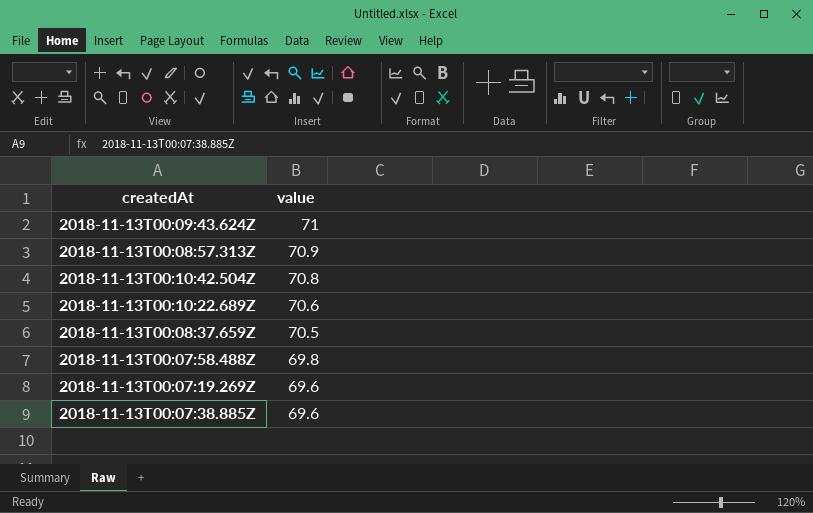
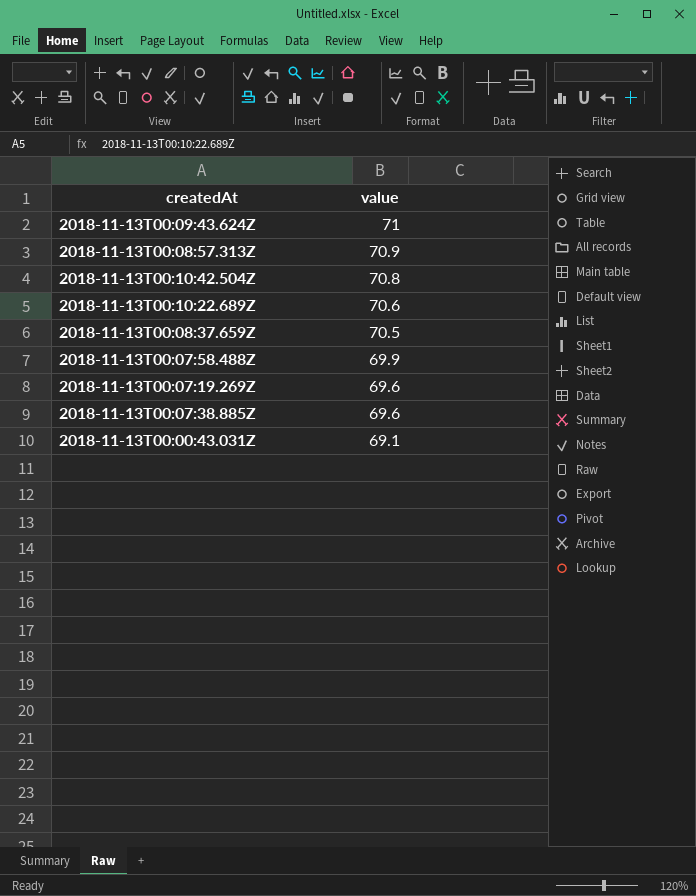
2018-11-13T00:07:58.488Z | value: 69.8 -> 69.9
row 2018-11-13T00:00:43.031Z: none -> 69.1

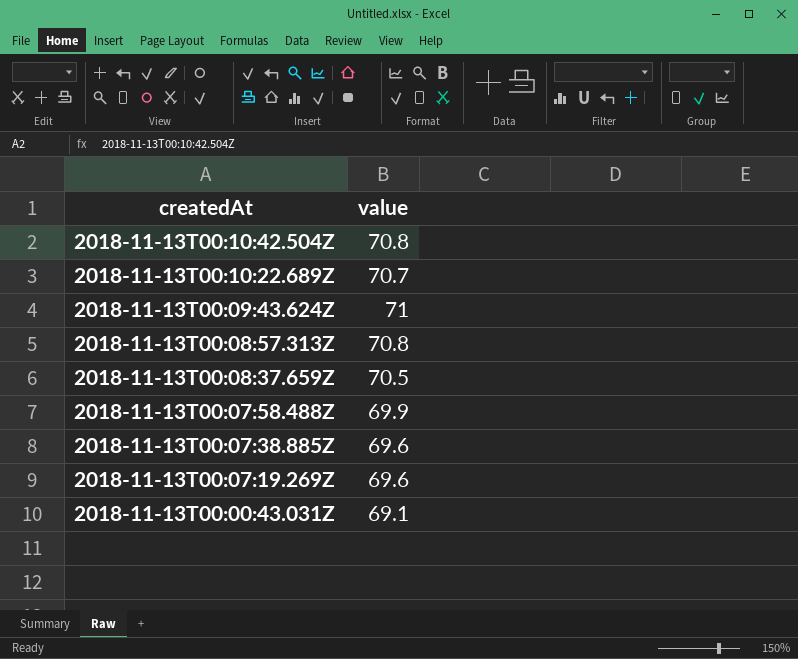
row order: value descending -> createdAt descending
2018-11-13T00:10:22.689Z | value: 70.6 -> 70.7
2018-11-13T00:08:57.313Z | value: 70.9 -> 70.8

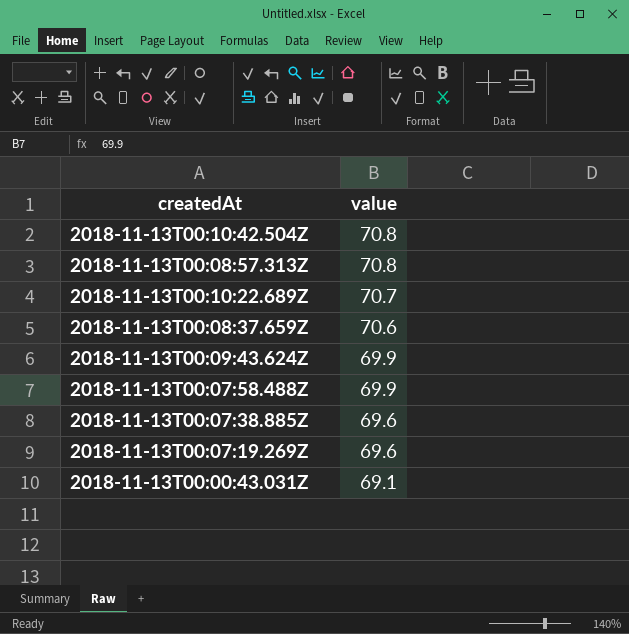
row order: createdAt descending -> value descending
2018-11-13T00:08:37.659Z | value: 70.5 -> 70.6
2018-11-13T00:09:43.624Z | value: 71 -> 69.9

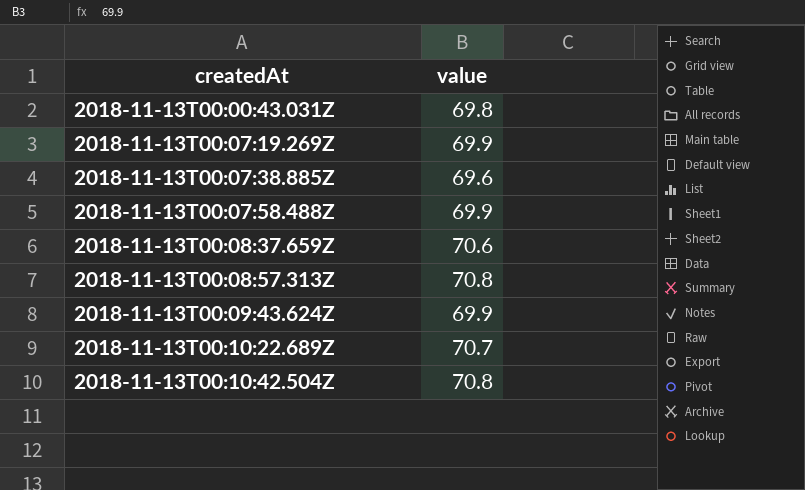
row order: value descending -> createdAt ascending
2018-11-13T00:00:43.031Z | value: 69.1 -> 69.8
2018-11-13T00:07:19.269Z | value: 69.6 -> 69.9

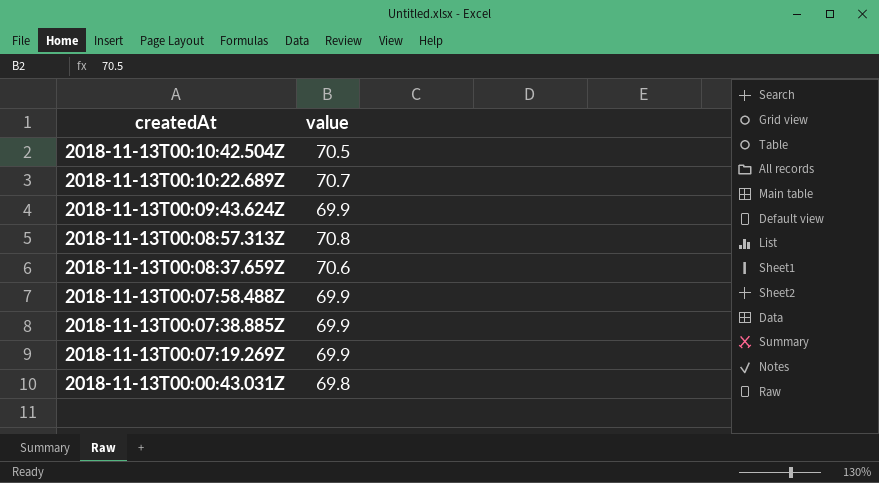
row order: createdAt ascending -> createdAt descending
2018-11-13T00:10:42.504Z | value: 70.8 -> 70.5
2018-11-13T00:07:38.885Z | value: 69.6 -> 69.9

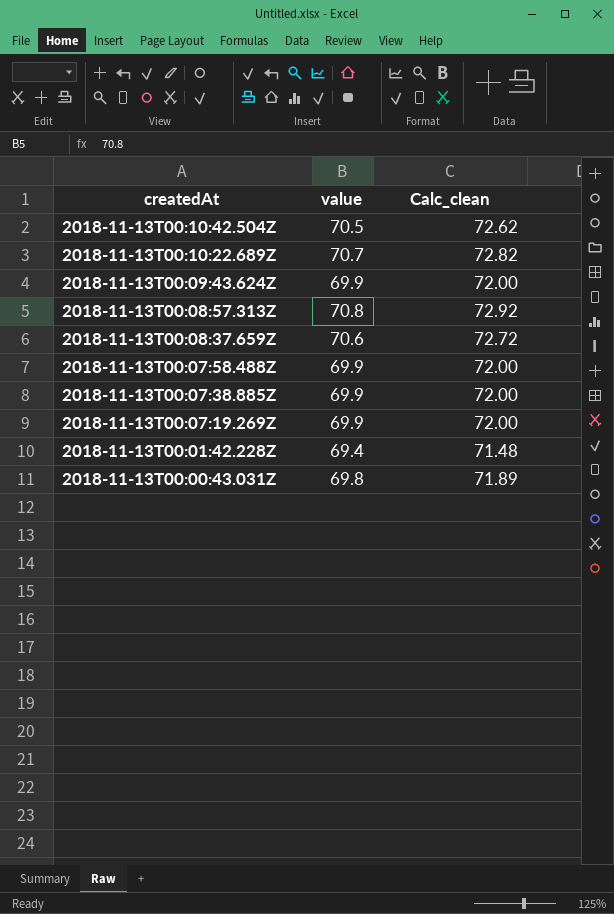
column Calc_clean | formula: none -> [value] * 1.03
row 2018-11-13T00:01:42.228Z: none -> 69.4 | 71.48

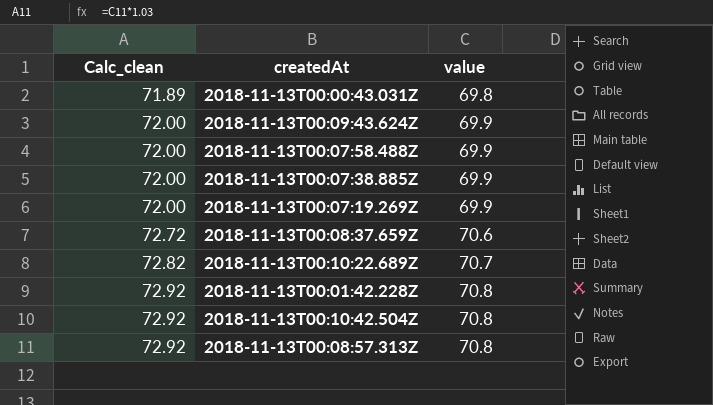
row order: createdAt descending -> Calc_clean ascending
column Calc_clean | position: 3 -> 1
2018-11-13T00:01:42.228Z | Calc_clean: 71.48 -> 72.92
2018-11-13T00:01:42.228Z | value: 69.4 -> 70.8
2018-11-13T00:10:42.504Z | Calc_clean: 72.62 -> 72.92
2018-11-13T00:10:42.504Z | value: 70.5 -> 70.8

